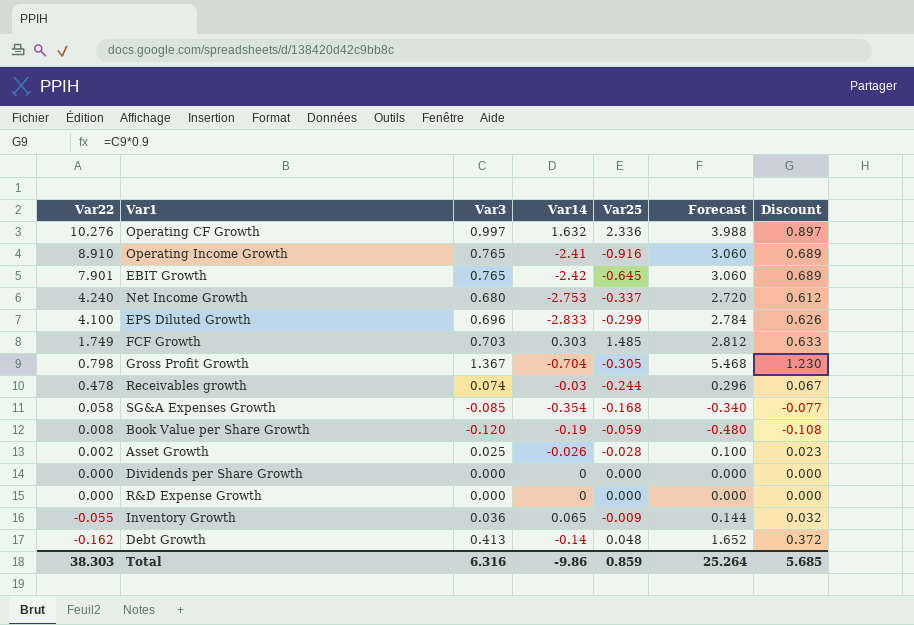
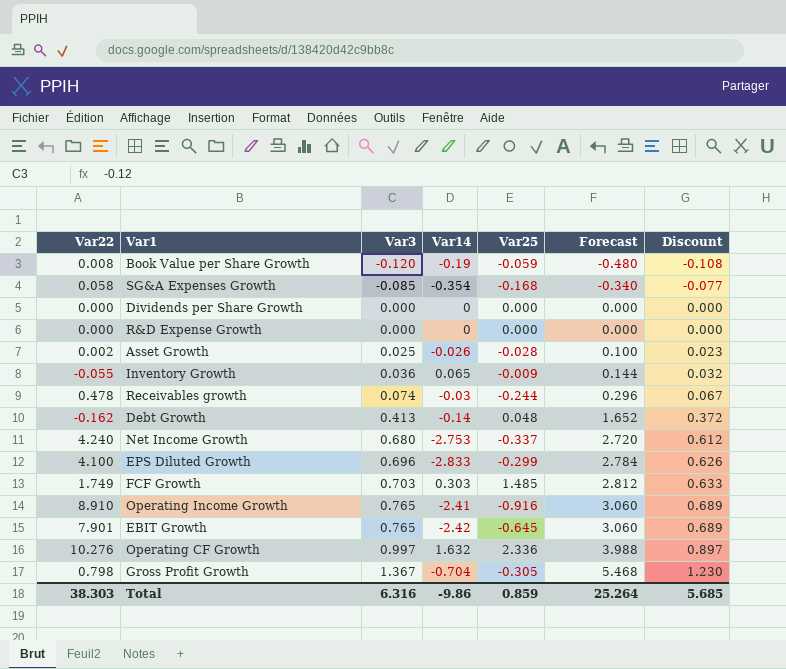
row order: Var22 descending -> Var3 ascending

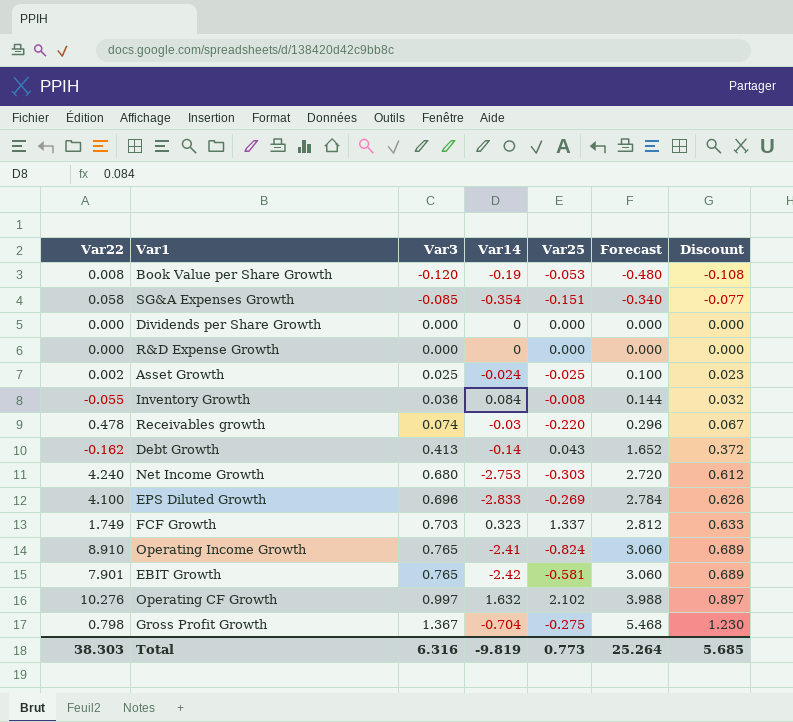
Book Value per Share Growth | Var25: -0.059 -> -0.053
SG&A Expenses Growth | Var25: -0.168 -> -0.151
Asset Growth | Var14: -0.026 -> -0.024
Asset Growth | Var25: -0.028 -> -0.025
Inventory Growth | Var14: 0.065 -> 0.084
Inventory Growth | Var25: -0.009 -> -0.008
Receivables growth | Var25: -0.244 -> -0.220
Debt Growth | Var25: 0.048 -> 0.043
Net Income Growth | Var25: -0.337 -> -0.303
EPS Diluted Growth | Var25: -0.299 -> -0.269
FCF Growth | Var14: 0.303 -> 0.323
FCF Growth | Var25: 1.485 -> 1.337
Operating Income Growth | Var25: -0.916 -> -0.824
EBIT Growth | Var25: -0.645 -> -0.581
Operating CF Growth | Var25: 2.336 -> 2.102
Gross Profit Growth | Var25: -0.305 -> -0.275
Total | Var14: -9.86 -> -9.819
Total | Var25: 0.859 -> 0.773

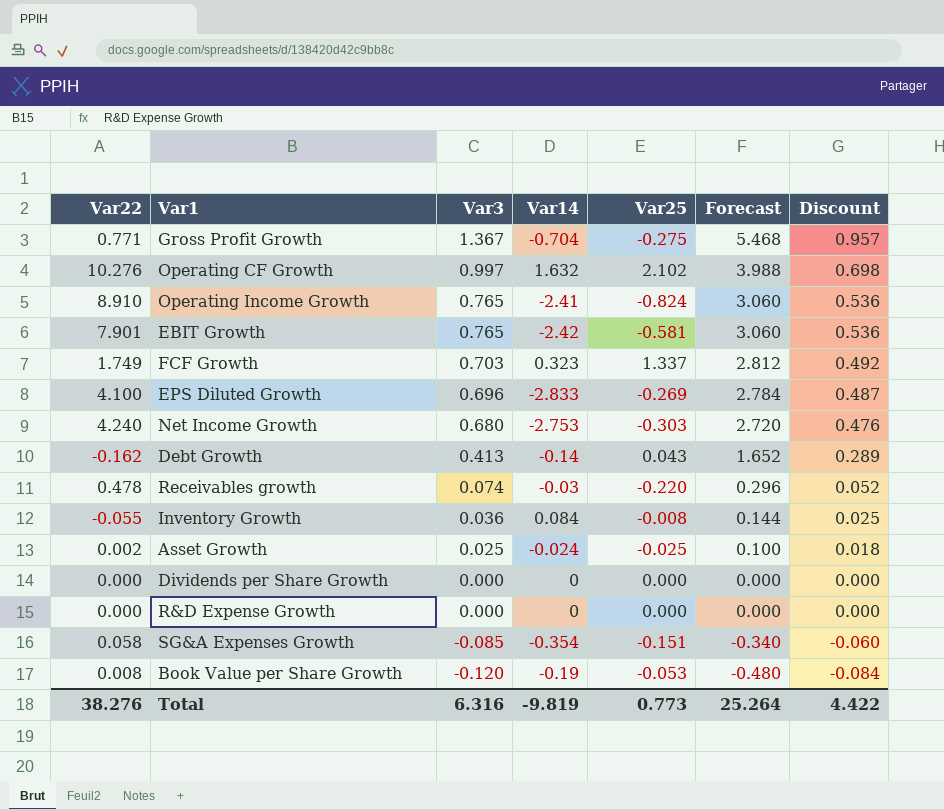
row order: Var3 ascending -> Var3 descending
column Discount | formula: [Var3] * 0.9 -> [Var3] * 0.7
Gross Profit Growth | Var22: 0.798 -> 0.771
Total | Var22: 38.303 -> 38.276
Total | Discount: 5.685 -> 4.422

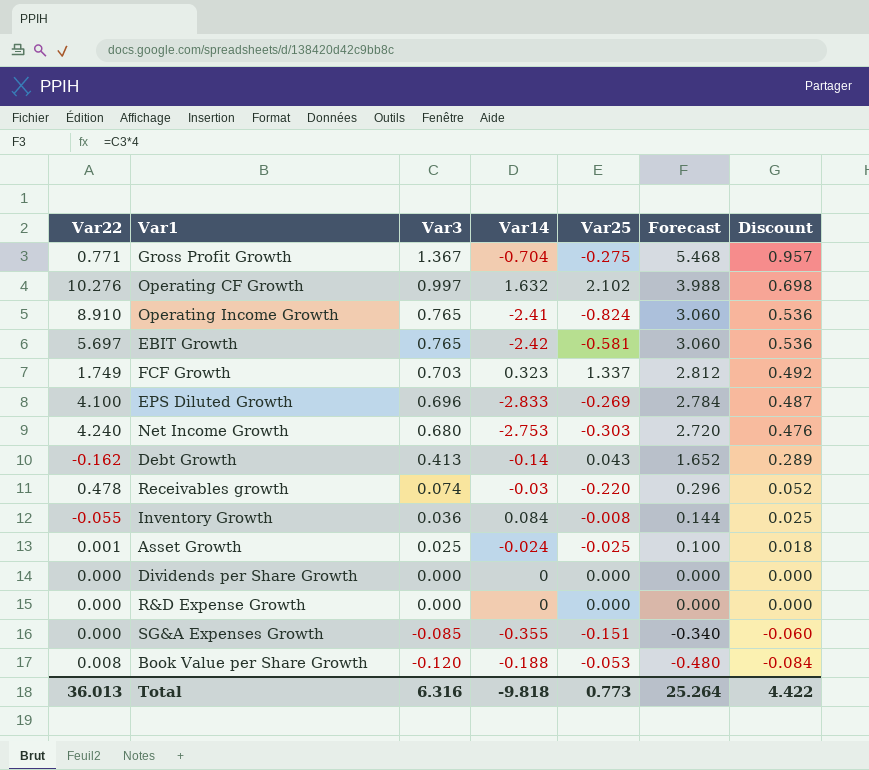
EBIT Growth | Var22: 7.901 -> 5.697
Asset Growth | Var22: 0.002 -> 0.001
SG&A Expenses Growth | Var22: 0.058 -> 0.000
SG&A Expenses Growth | Var14: -0.354 -> -0.355
Book Value per Share Growth | Var14: -0.19 -> -0.188
Total | Var22: 38.276 -> 36.013
Total | Var14: -9.819 -> -9.818

